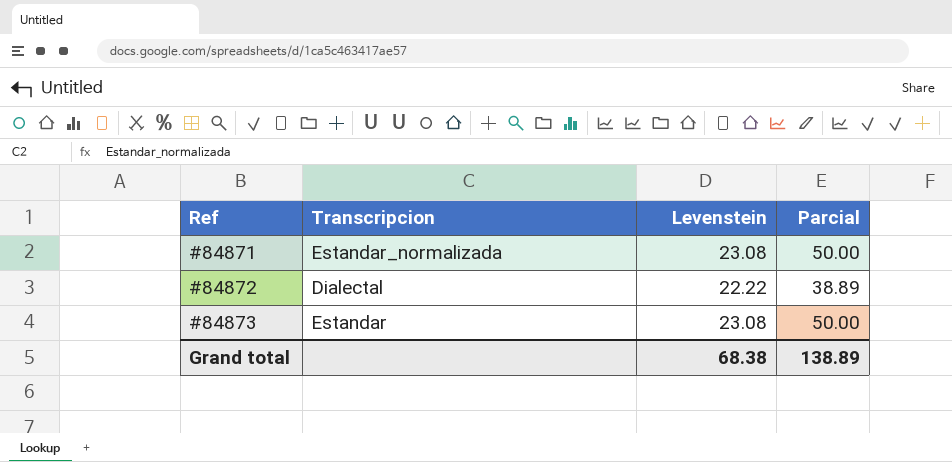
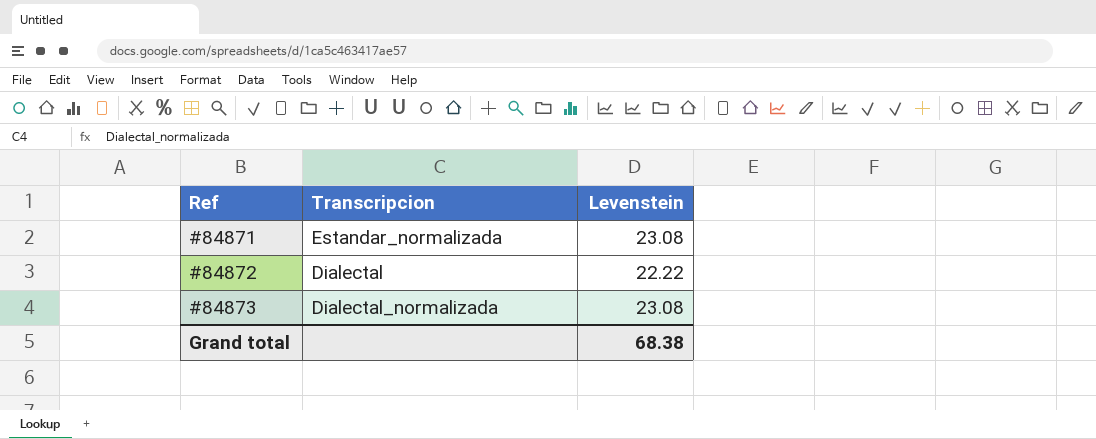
column Parcial | position: 4 -> none
#84873 | Transcripcion: Estandar -> Dialectal_normalizada

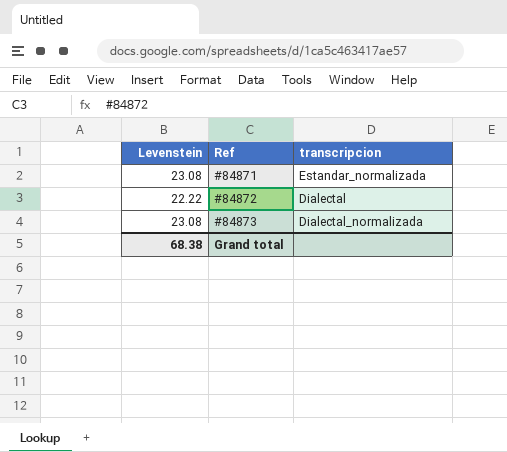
column Levenstein | position: 3 -> 1
column name: Transcripcion -> transcripcion

